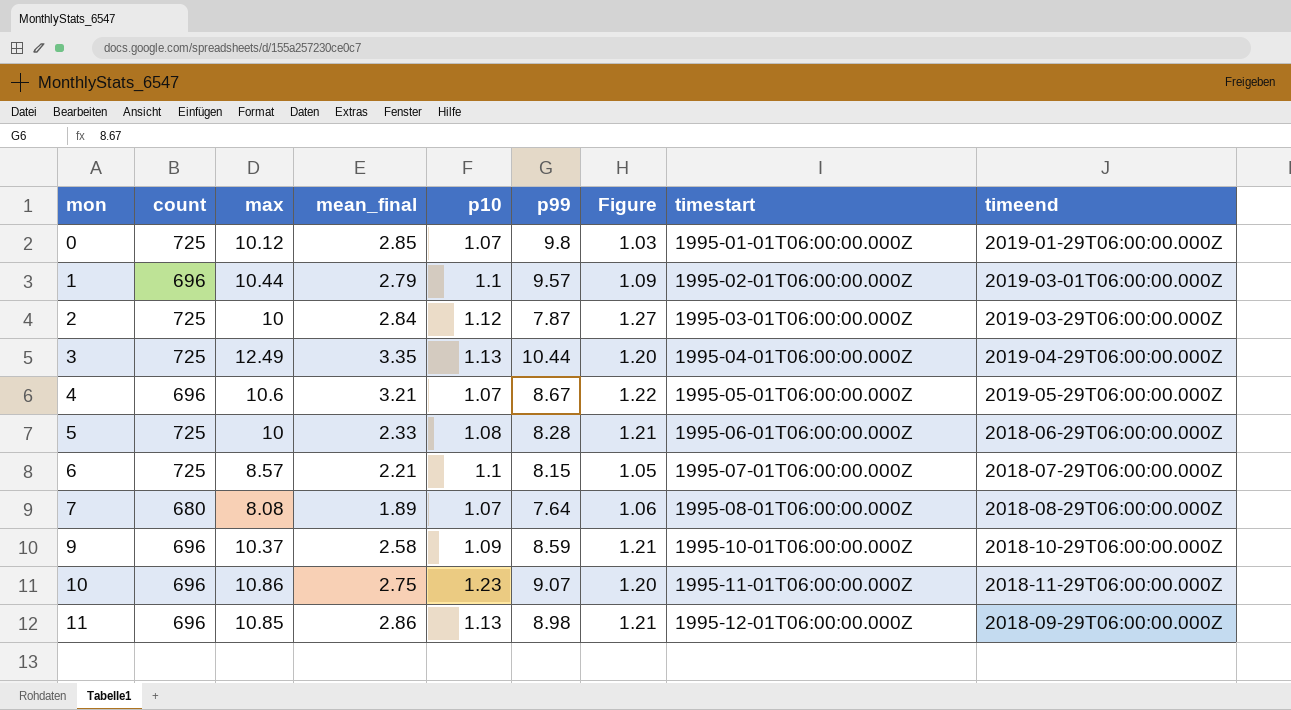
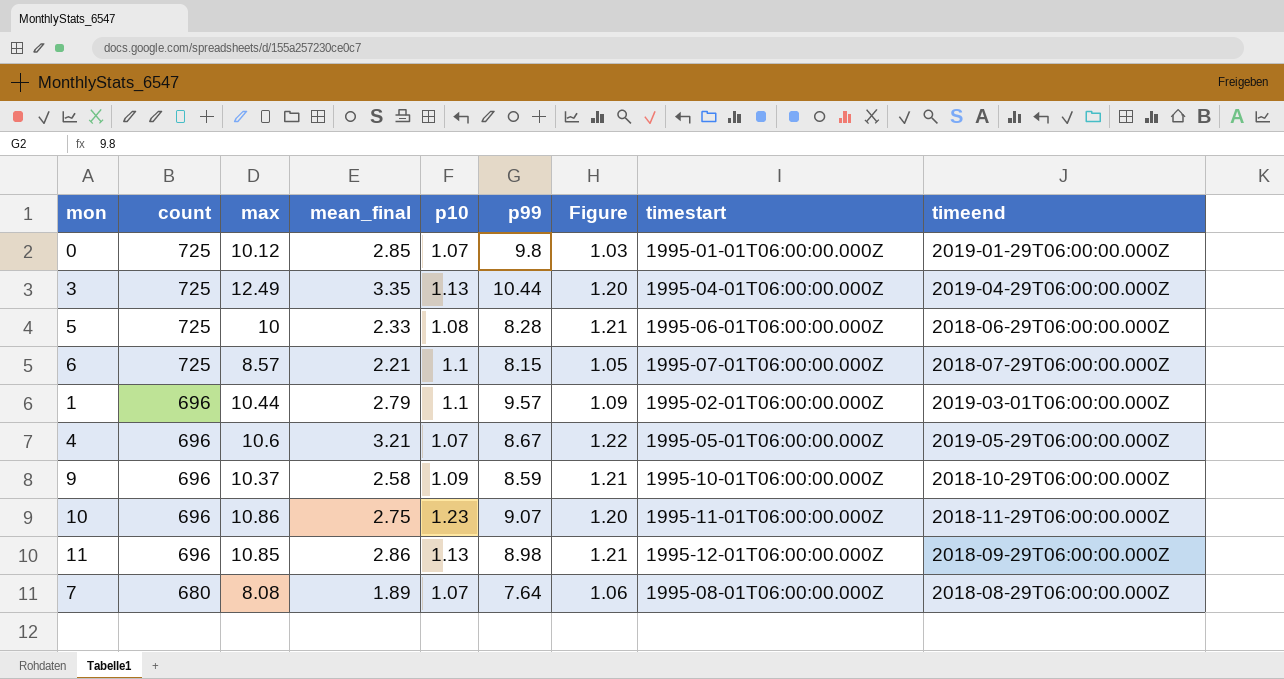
row order: mon ascending -> count descending
row 2: 725 | 10 | 2.84 | 1.12 | 7.87 | 1.27 | 1995-03-01T06:00:00.000Z | 2019-03-29T06:00:00.000Z -> none

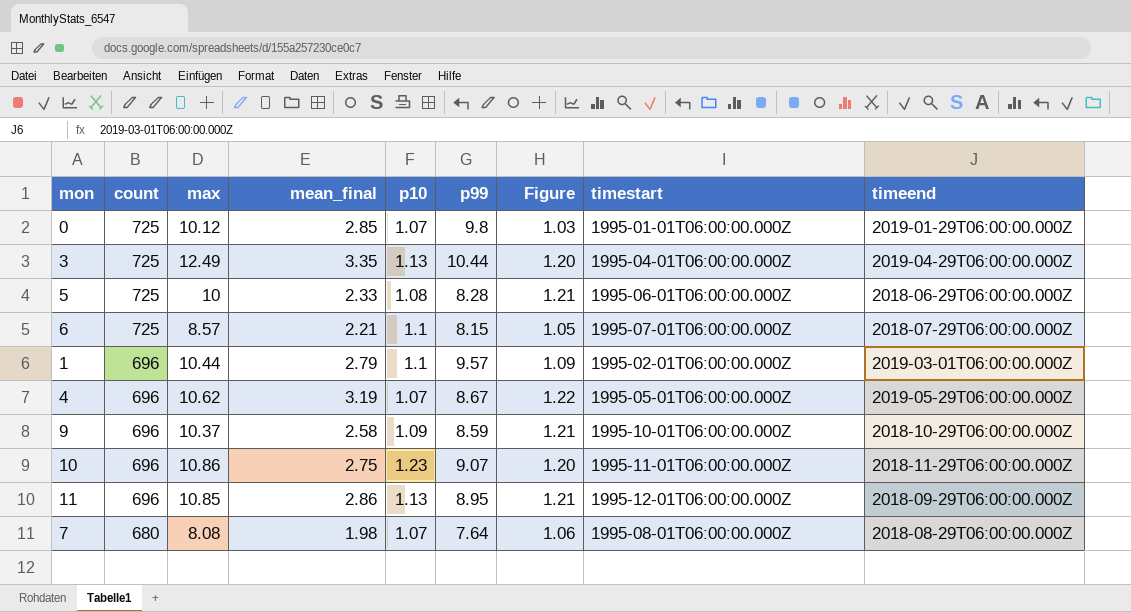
4 | max: 10.6 -> 10.62
4 | mean_final: 3.21 -> 3.19
11 | p99: 8.98 -> 8.95
7 | mean_final: 1.89 -> 1.98

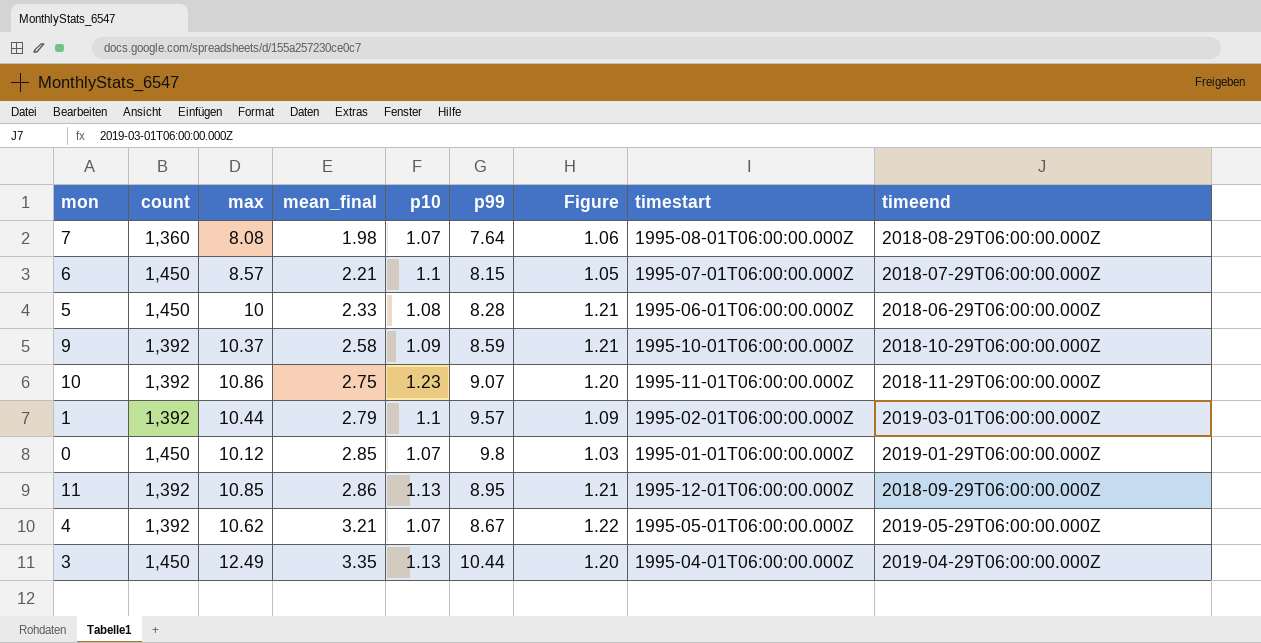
row order: count descending -> mean_final ascending
7 | count: 680 -> 1,360
6 | count: 725 -> 1,450
5 | count: 725 -> 1,450
9 | count: 696 -> 1,392
10 | count: 696 -> 1,392
1 | count: 696 -> 1,392
0 | count: 725 -> 1,450
11 | count: 696 -> 1,392
4 | count: 696 -> 1,392
4 | mean_final: 3.19 -> 3.21
3 | count: 725 -> 1,450

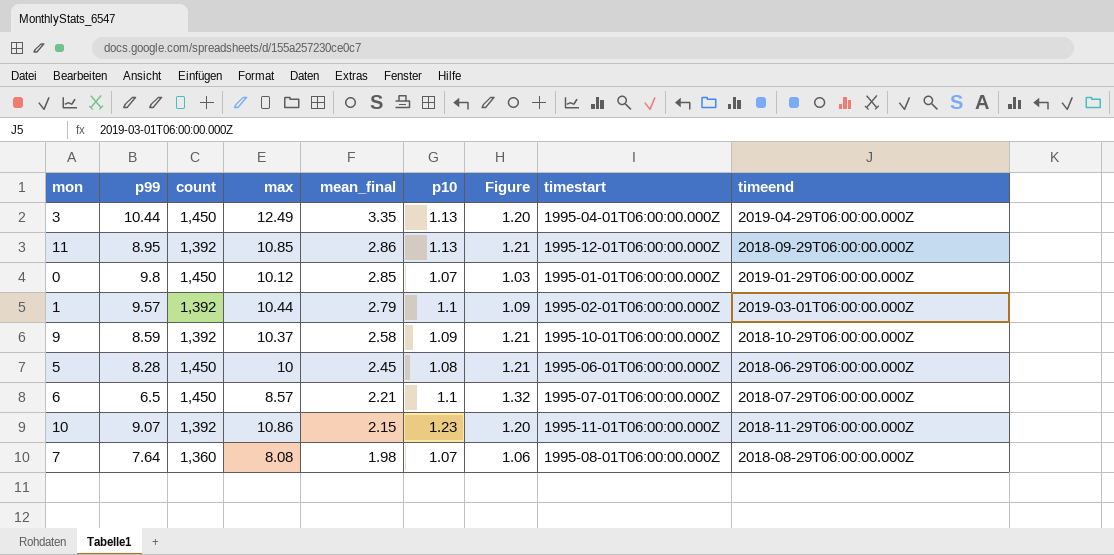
row order: mean_final ascending -> mean_final descending
column p99 | position: 6 -> 2
row 4: 1,392 | 10.62 | 3.21 | 1.07 | 8.67 | 1.22 | 1995-05-01T06:00:00.000Z | 2019-05-29T06:00:00.000Z -> none
5 | mean_final: 2.33 -> 2.45
6 | p99: 8.15 -> 6.5
6 | Figure: 1.05 -> 1.32
10 | mean_final: 2.75 -> 2.15

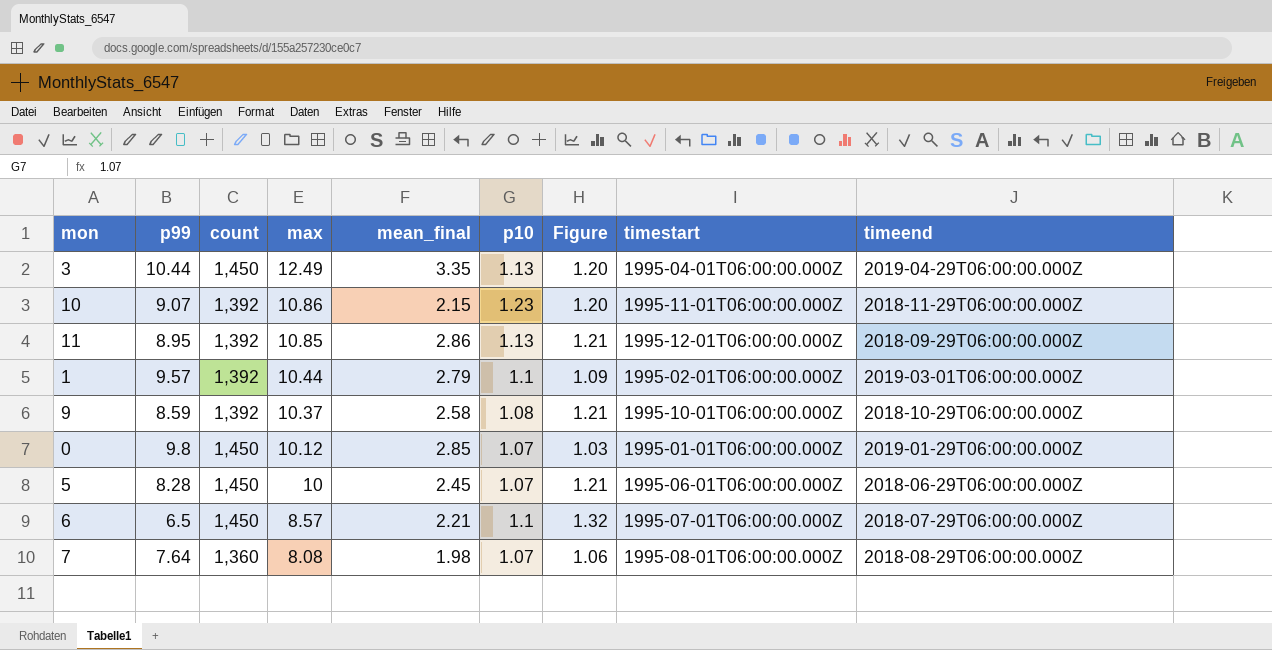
row order: mean_final descending -> max descending
9 | p10: 1.09 -> 1.08
5 | p10: 1.08 -> 1.07

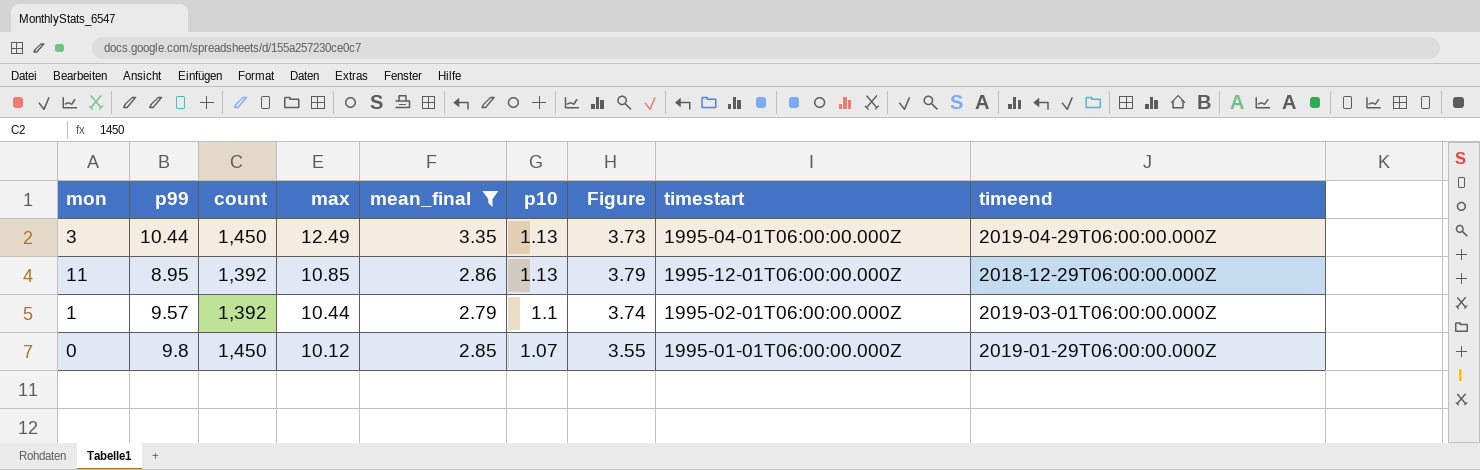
filter: none -> mean_final >= 2.79
column Figure | formula: [max] / [p99] -> [max] / [mean_final]
11 | timeend: 2018-09-29T06:00:00.000Z -> 2018-12-29T06:00:00.000Z

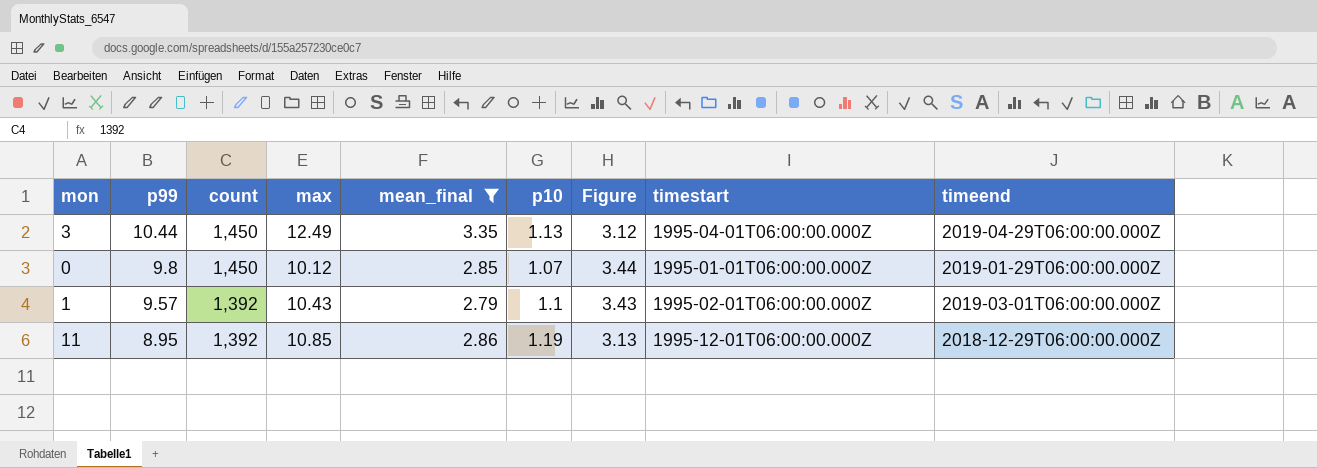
row order: max descending -> p99 descending
column Figure | formula: [max] / [mean_final] -> [p99] / [mean_final]
1 | max: 10.44 -> 10.43
11 | p10: 1.13 -> 1.19

